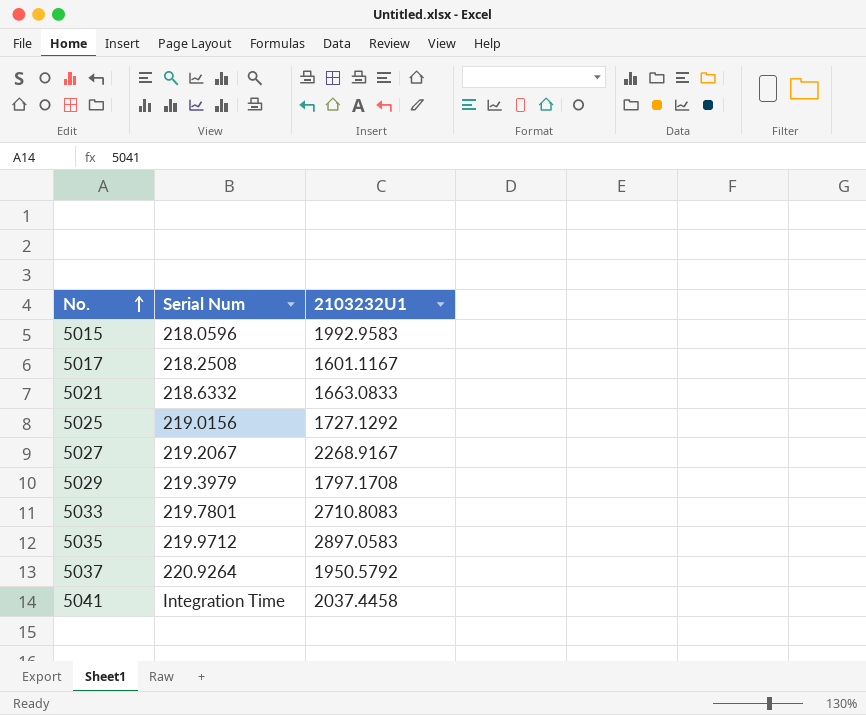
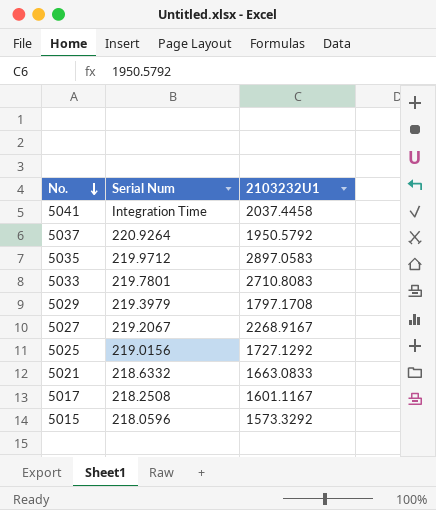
row order: No. ascending -> No. descending
5015 | 2103232U1: 1992.9583 -> 1573.3292

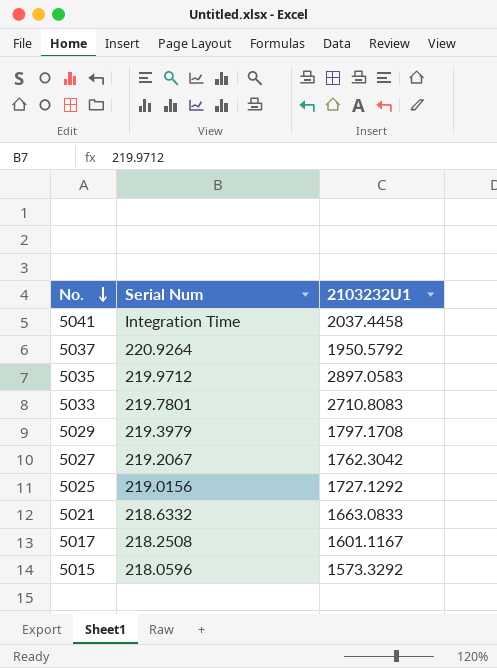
5027 | 2103232U1: 2268.9167 -> 1762.3042

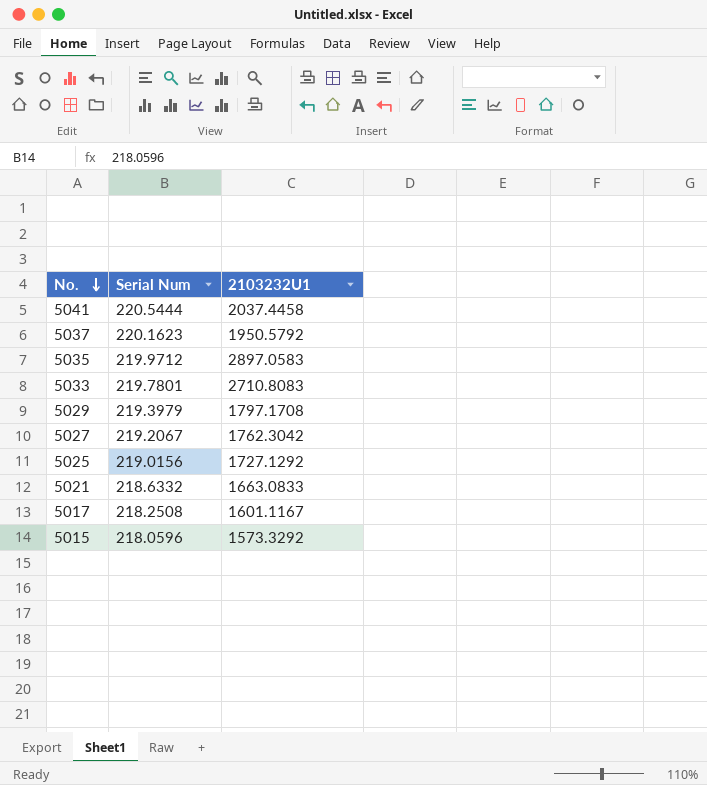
5041 | Serial Num: Integration Time -> 220.5444
5037 | Serial Num: 220.9264 -> 220.1623

